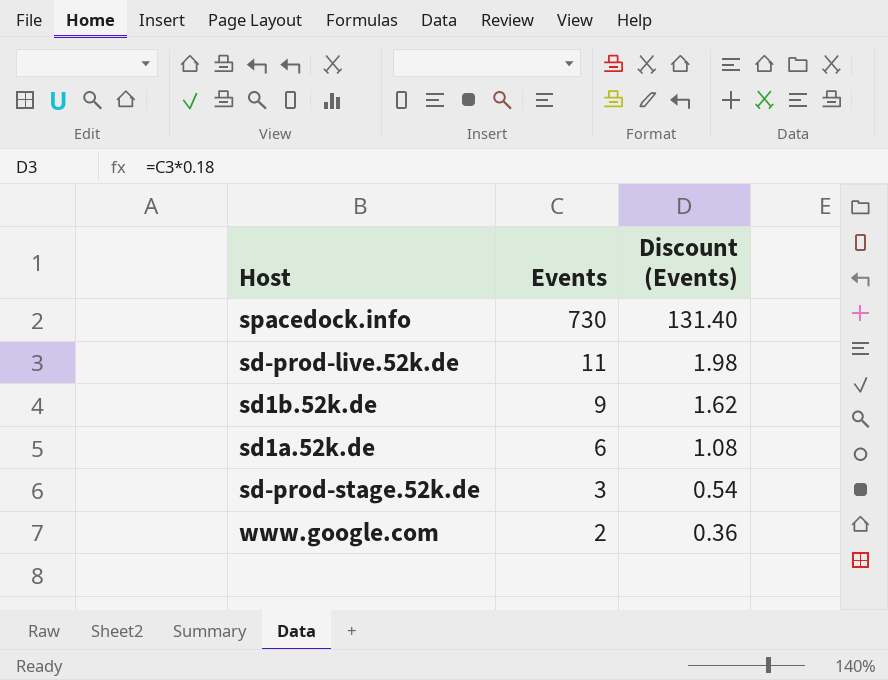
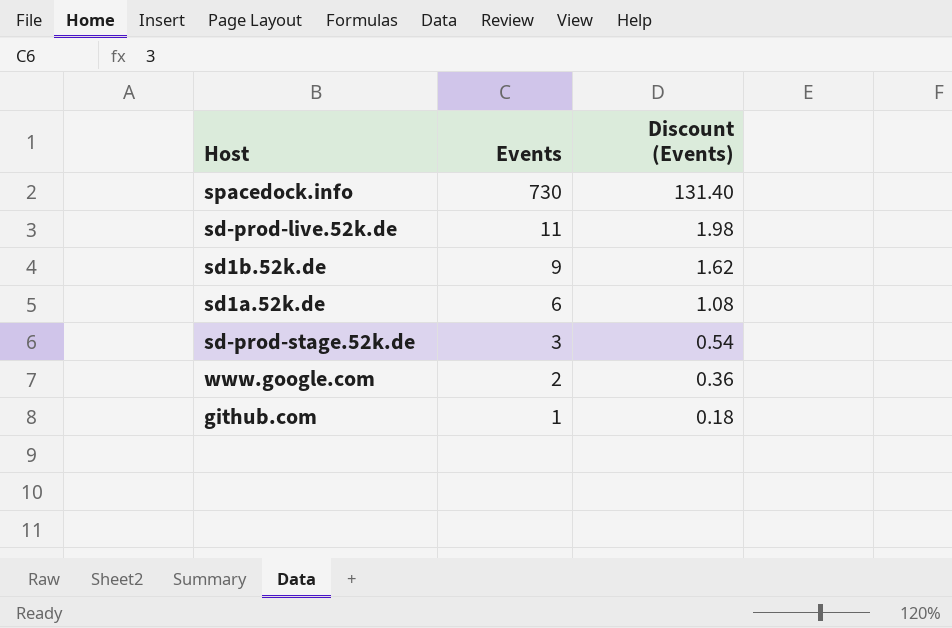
row github.com: none -> 1 | 0.18

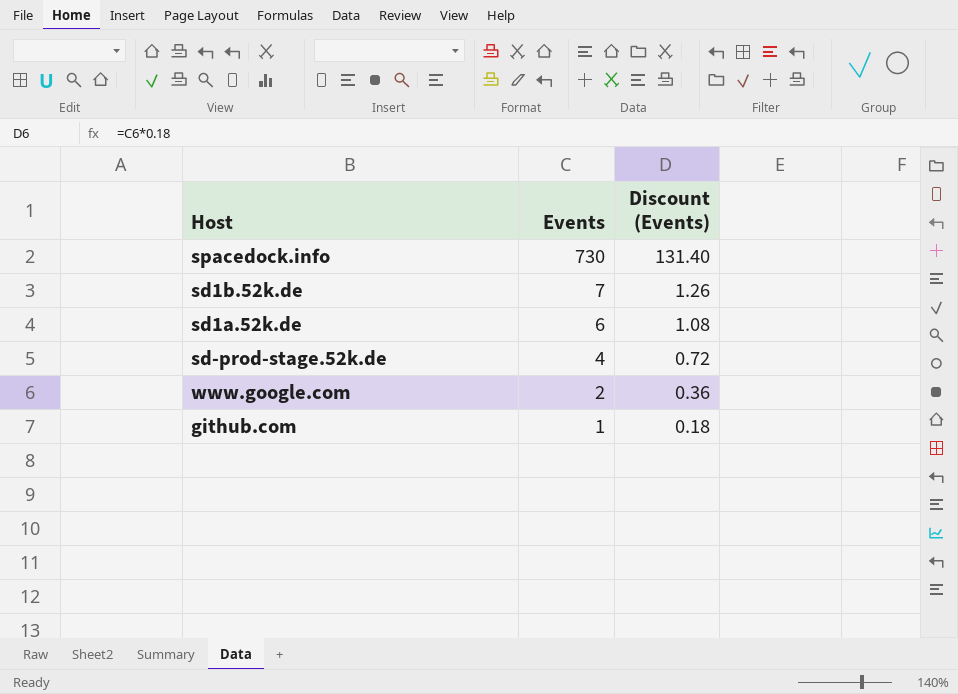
row sd-prod-live.52k.de: 11 | 1.98 -> none
sd1b.52k.de | Events: 9 -> 7
sd1b.52k.de | Discount (Events): 1.62 -> 1.26
sd-prod-stage.52k.de | Events: 3 -> 4
sd-prod-stage.52k.de | Discount (Events): 0.54 -> 0.72

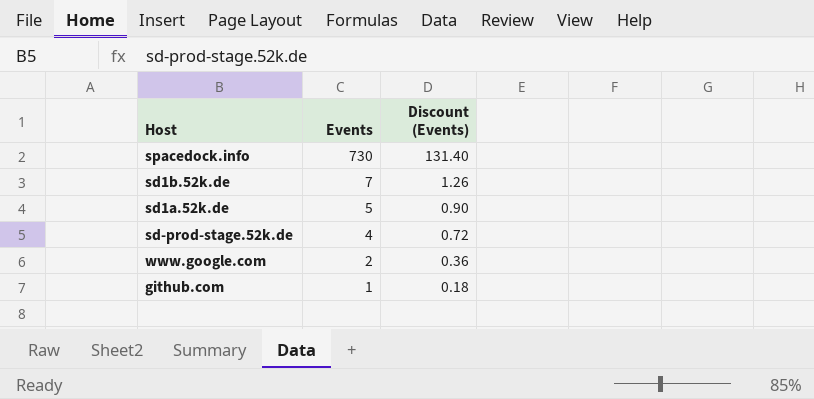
sd1a.52k.de | Events: 6 -> 5
sd1a.52k.de | Discount (Events): 1.08 -> 0.90

